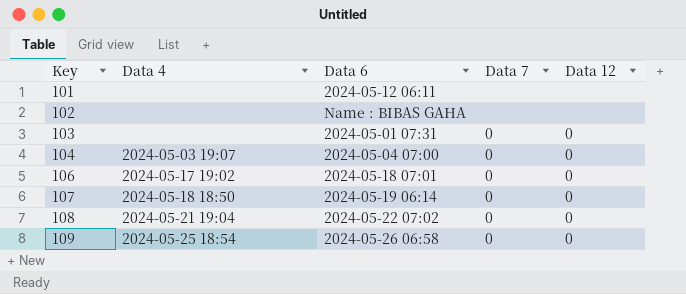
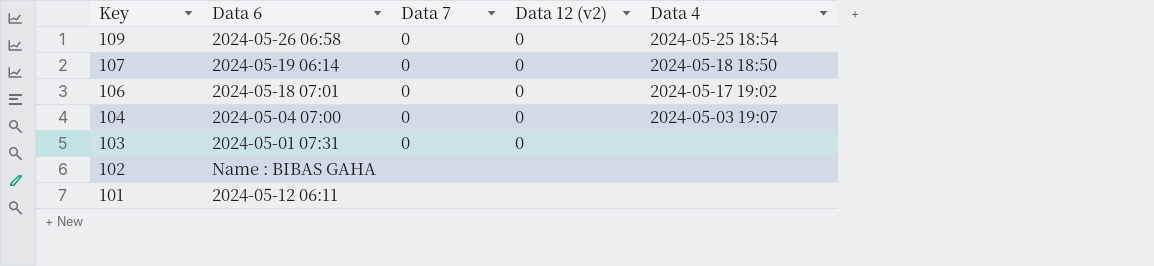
row order: Key ascending -> Key descending
column name: Data 12 -> Data 12 (v2)
column Data 4 | position: 2 -> 5
row 108: 2024-05-21 19:04 | 2024-05-22 07:02 | 0 | 0 -> none

